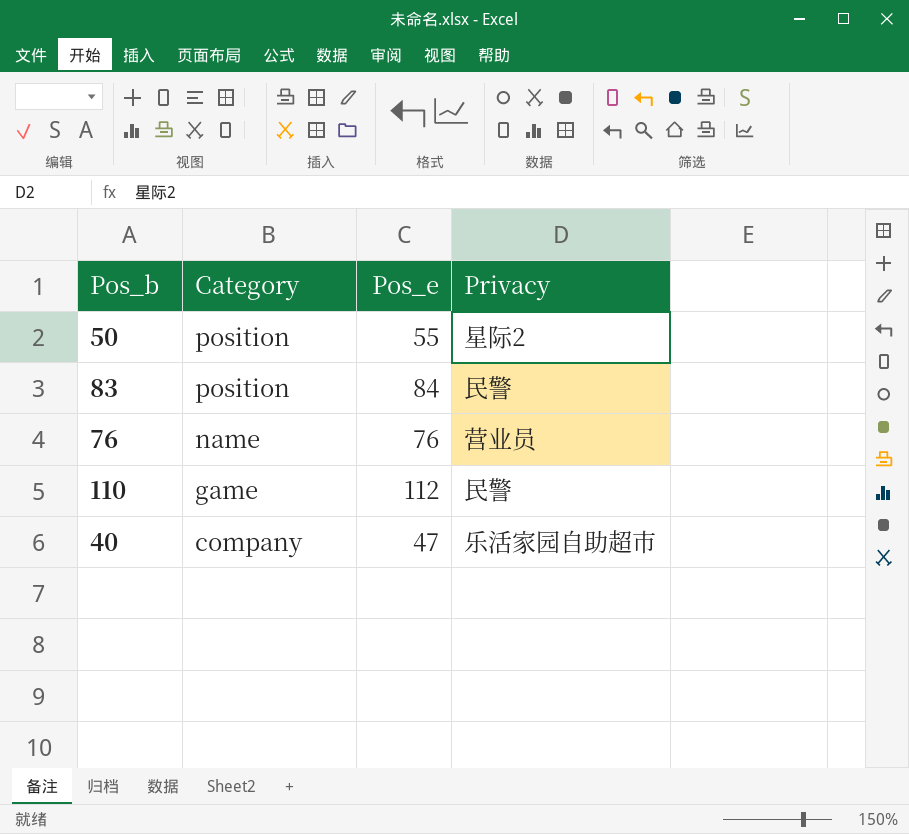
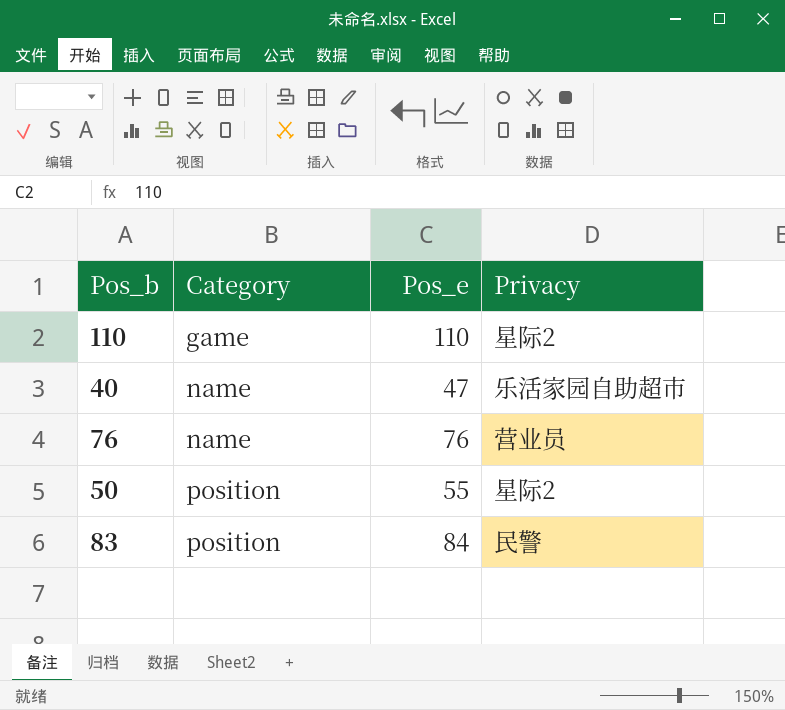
row order: Category descending -> Category ascending
110 | Pos_e: 112 -> 110
110 | Privacy: 民警 -> 星际2
40 | Category: company -> name

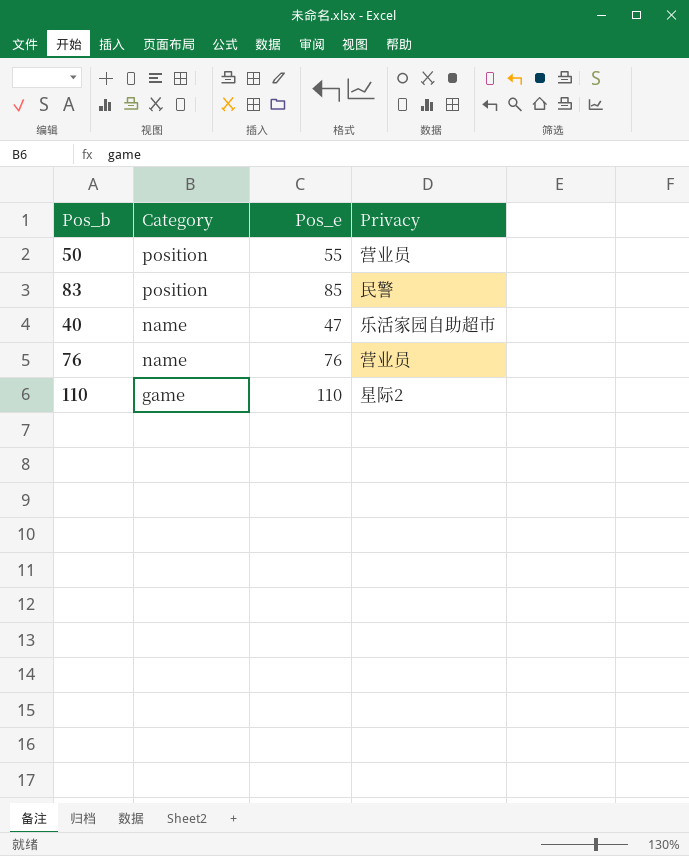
row order: Category ascending -> Category descending
50 | Privacy: 星际2 -> 营业员
83 | Pos_e: 84 -> 85

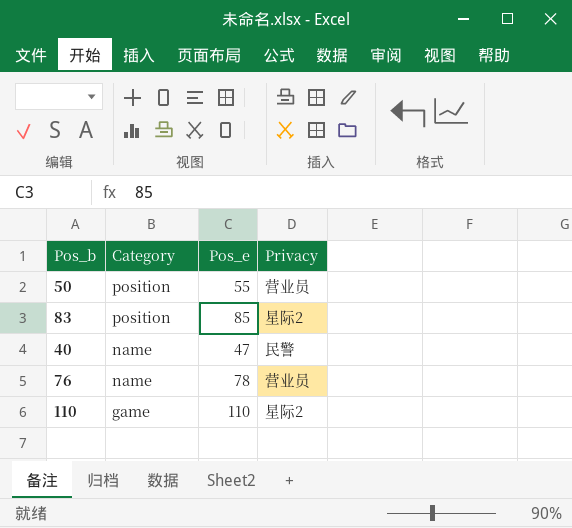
83 | Privacy: 民警 -> 星际2
40 | Privacy: 乐活家园自助超市 -> 民警
76 | Pos_e: 76 -> 78

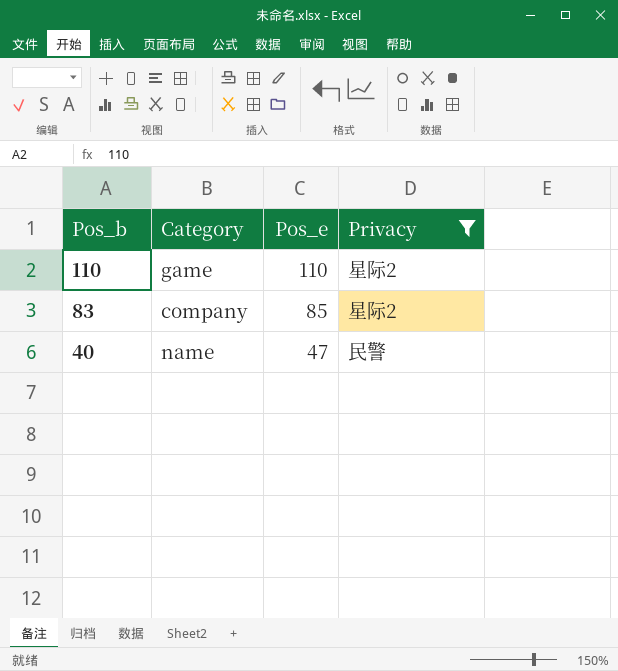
filter: none -> Privacy != 营业员
row order: Category descending -> Pos_b descending
83 | Category: position -> company

